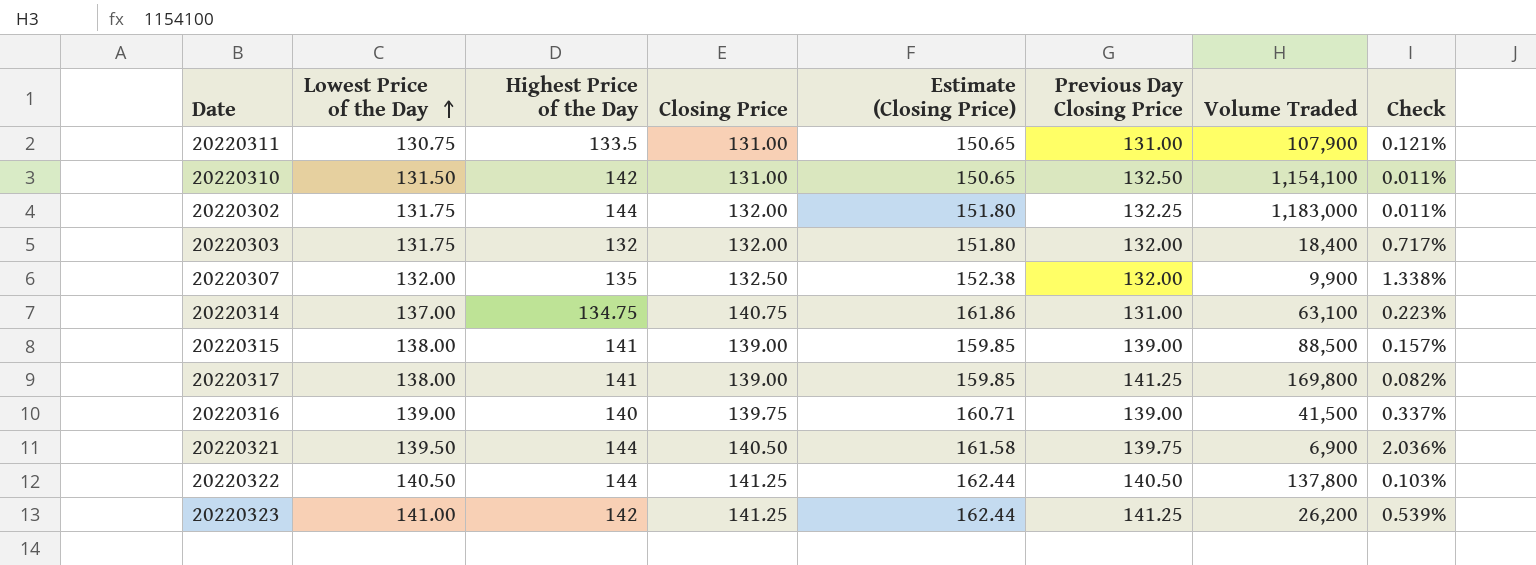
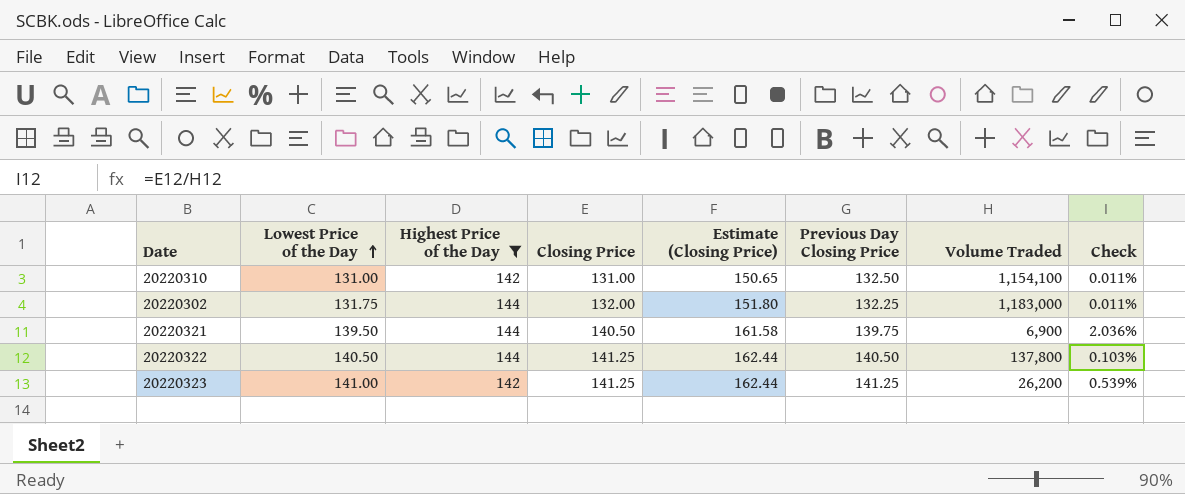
filter: none -> Highest Price of the Day >= 142
20220310 | Lowest Price of the Day: 131.50 -> 131.00

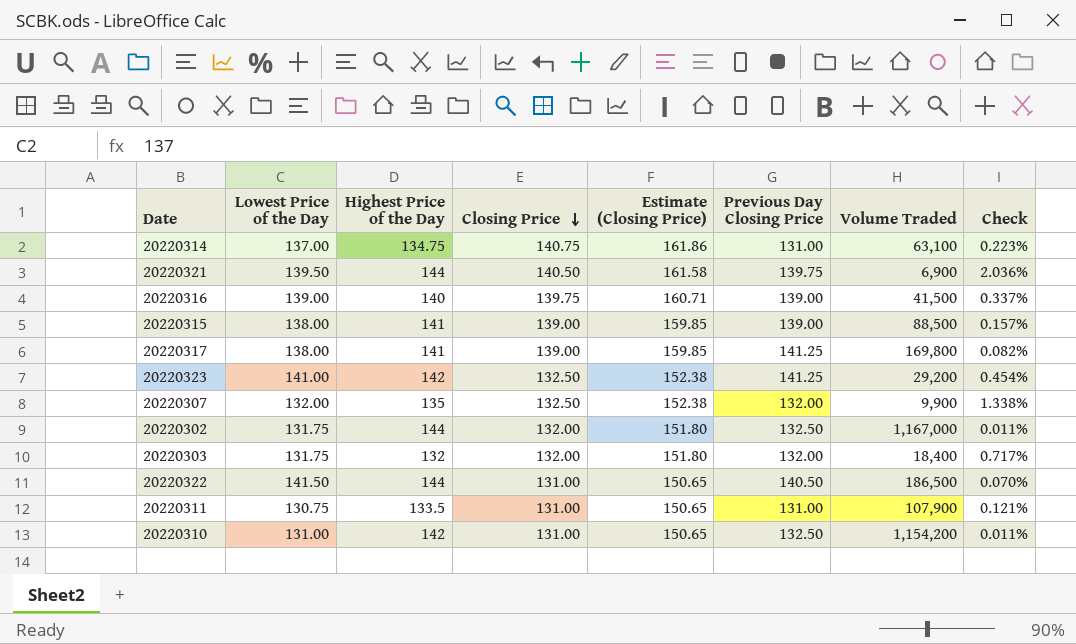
filter: Highest Price of the Day >= 142 -> none
row order: Lowest Price of the Day ascending -> Closing Price descending
20220323 | Closing Price: 141.25 -> 132.50
20220323 | Estimate (Closing Price): 162.44 -> 152.38
20220323 | Volume Traded: 26,200 -> 29,200
20220323 | Check: 0.539% -> 0.454%
20220302 | Previous Day Closing Price: 132.25 -> 132.50
20220302 | Volume Traded: 1,183,000 -> 1,167,000
20220322 | Lowest Price of the Day: 140.50 -> 141.50
20220322 | Closing Price: 141.25 -> 131.00
20220322 | Estimate (Closing Price): 162.44 -> 150.65
20220322 | Volume Traded: 137,800 -> 186,500
20220322 | Check: 0.103% -> 0.070%
20220310 | Volume Traded: 1,154,100 -> 1,154,200

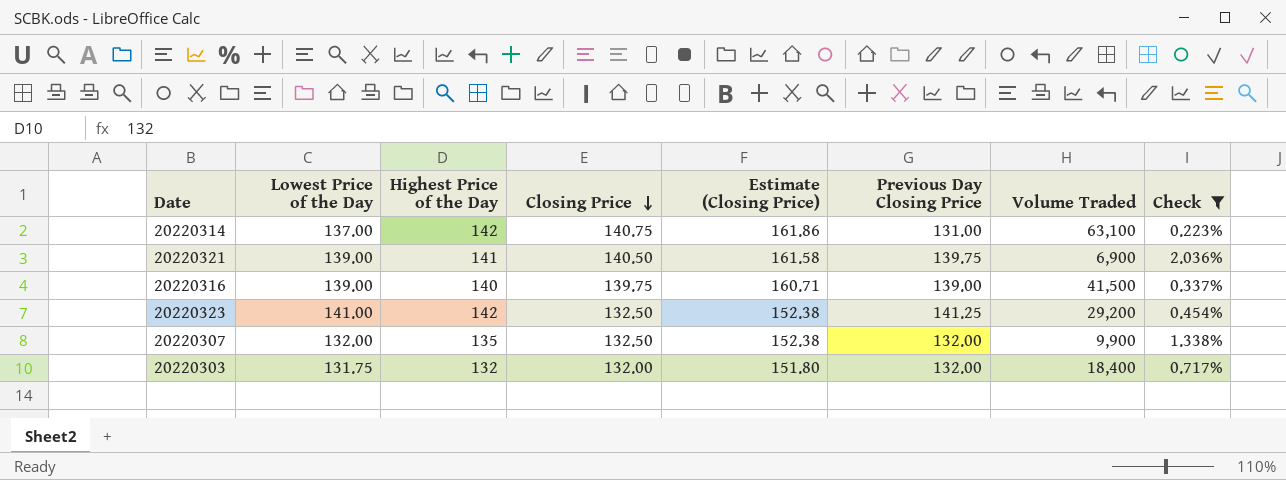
filter: none -> Check >= 0.223%
20220314 | Highest Price of the Day: 134.75 -> 142
20220321 | Lowest Price of the Day: 139.50 -> 139.00
20220321 | Highest Price of the Day: 144 -> 141

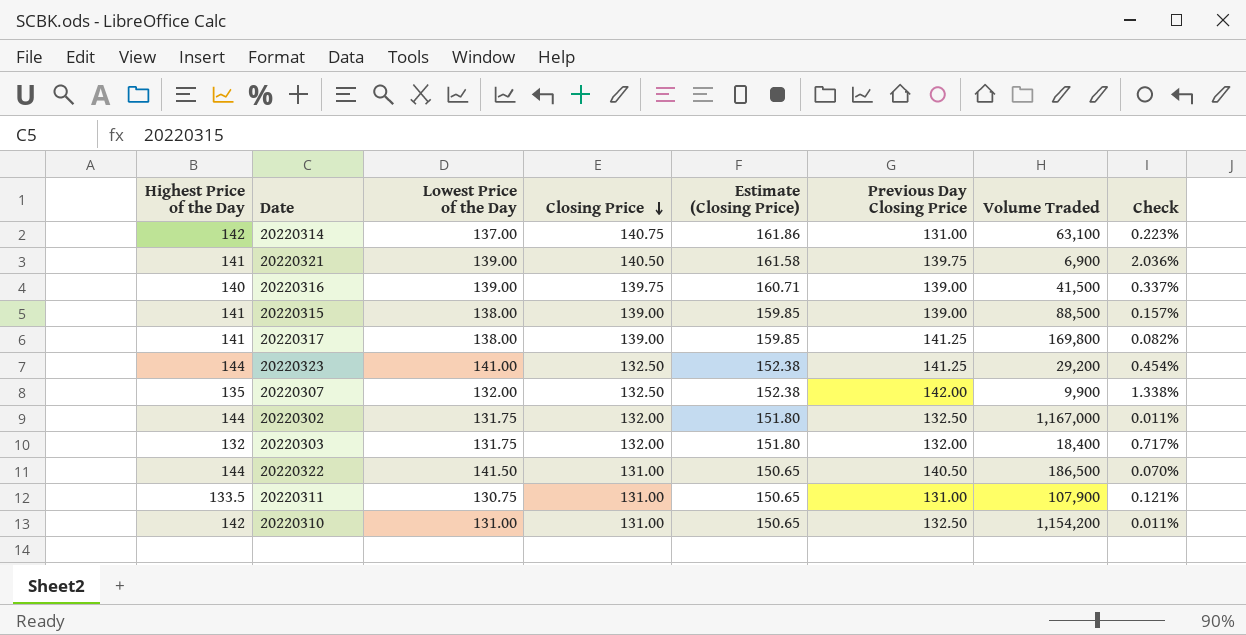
filter: Check >= 0.223% -> none
column Highest Price of the Day | position: 3 -> 1
20220323 | Highest Price of the Day: 142 -> 144
20220307 | Previous Day Closing Price: 132.00 -> 142.00

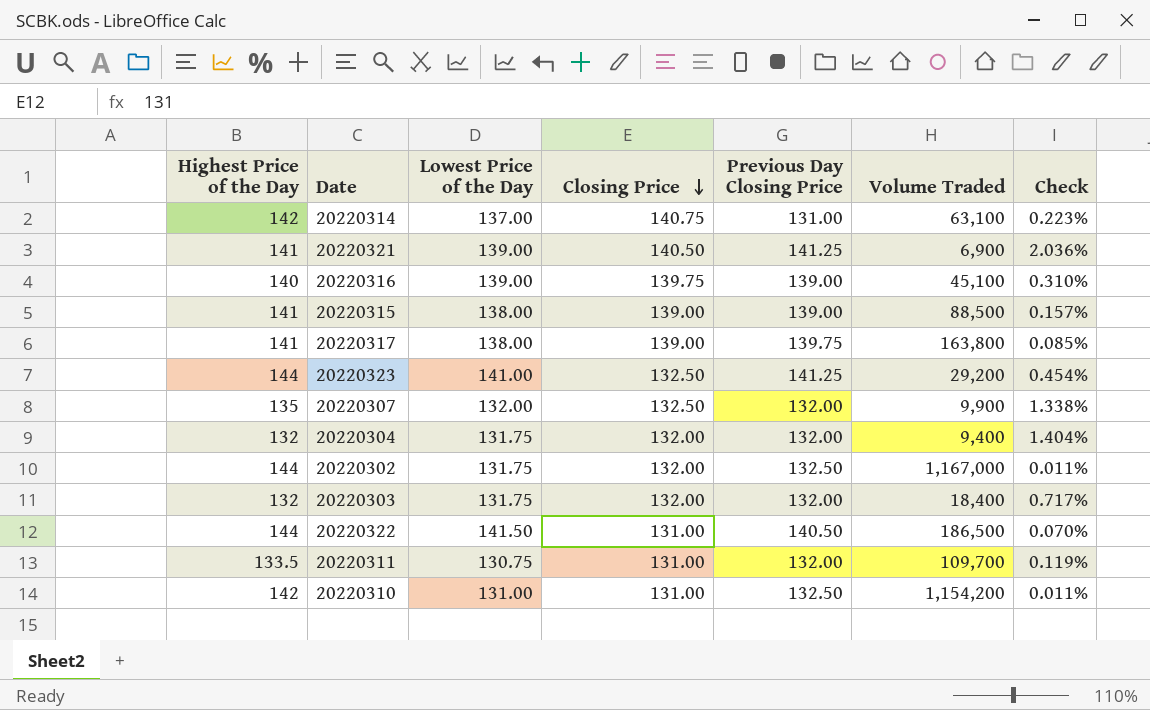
column Estimate (Closing Price) | formula: [Closing Price] * 1.15 -> none
20220321 | Previous Day Closing Price: 139.75 -> 141.25
20220316 | Volume Traded: 41,500 -> 45,100
20220316 | Check: 0.337% -> 0.310%
20220317 | Previous Day Closing Price: 141.25 -> 139.75
20220317 | Volume Traded: 169,800 -> 163,800
20220317 | Check: 0.082% -> 0.085%
20220307 | Previous Day Closing Price: 142.00 -> 132.00
row 20220304: none -> 132 | 131.75 | 132.00 | 132.00 | 9,400 | 1.404%
20220311 | Previous Day Closing Price: 131.00 -> 132.00
20220311 | Volume Traded: 107,900 -> 109,700
20220311 | Check: 0.121% -> 0.119%

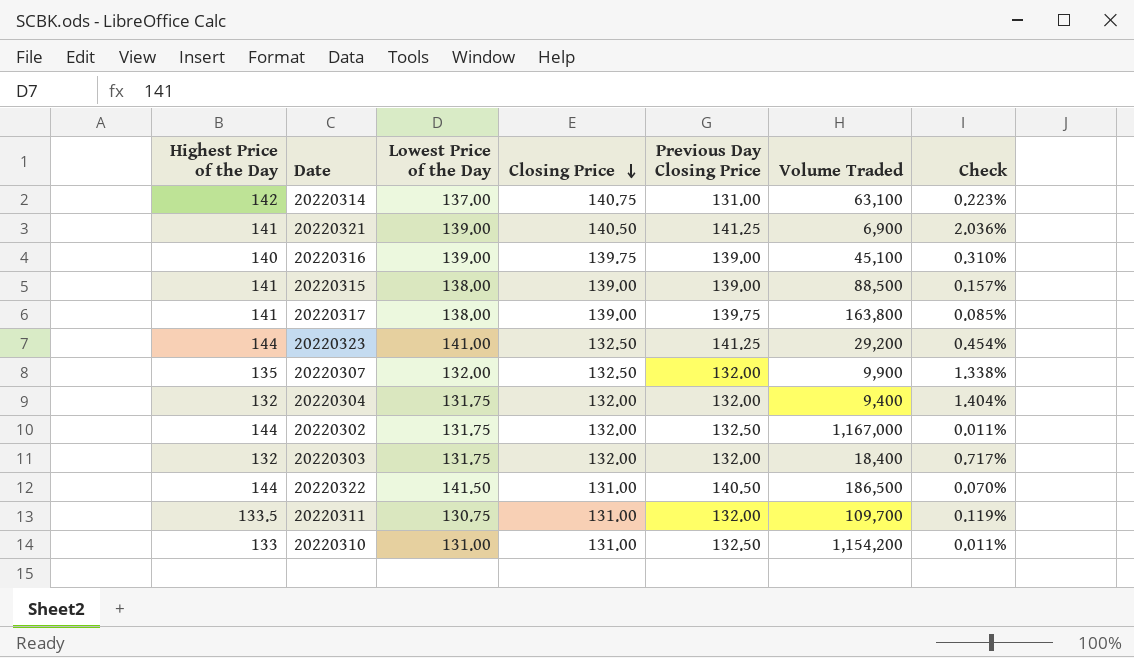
20220310 | Highest Price of the Day: 142 -> 133

